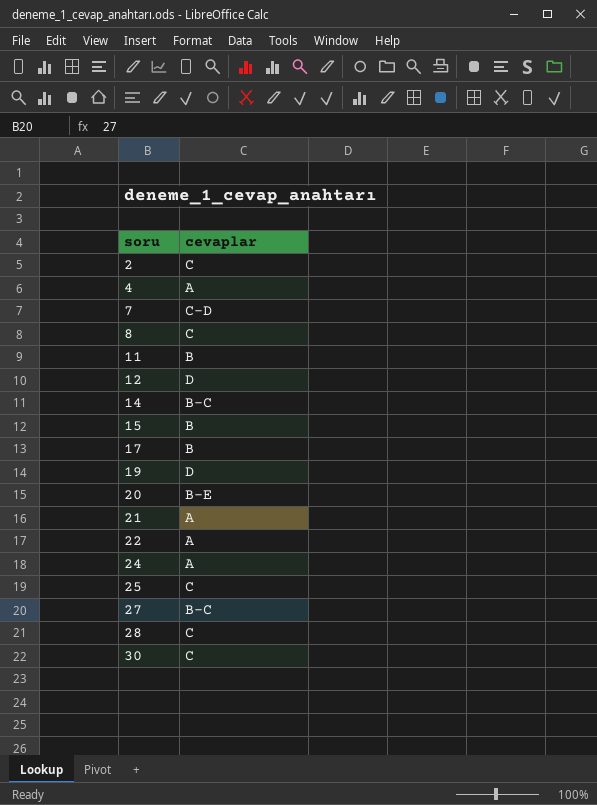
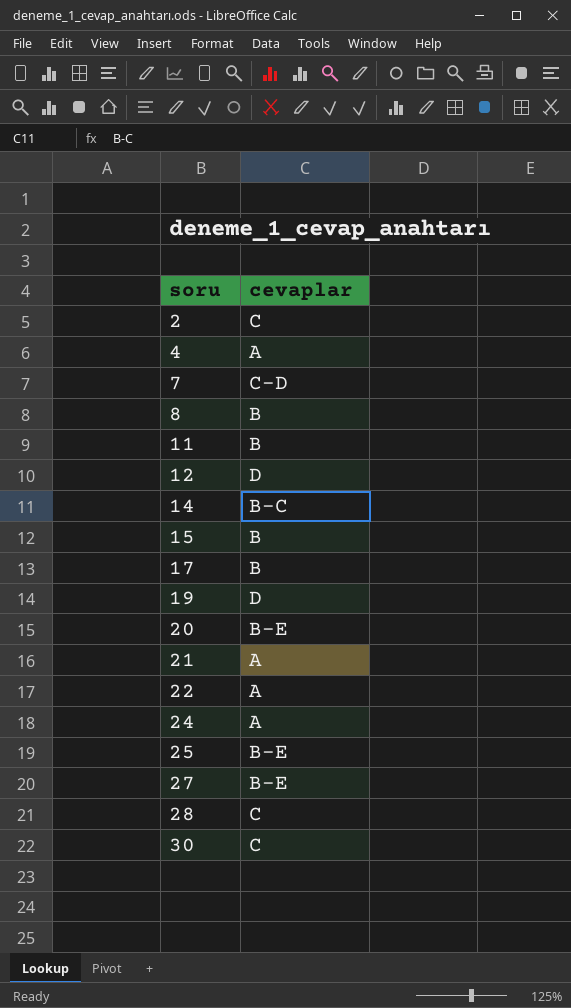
8 | cevaplar: C -> B
25 | cevaplar: C -> B-E
27 | cevaplar: B-C -> B-E

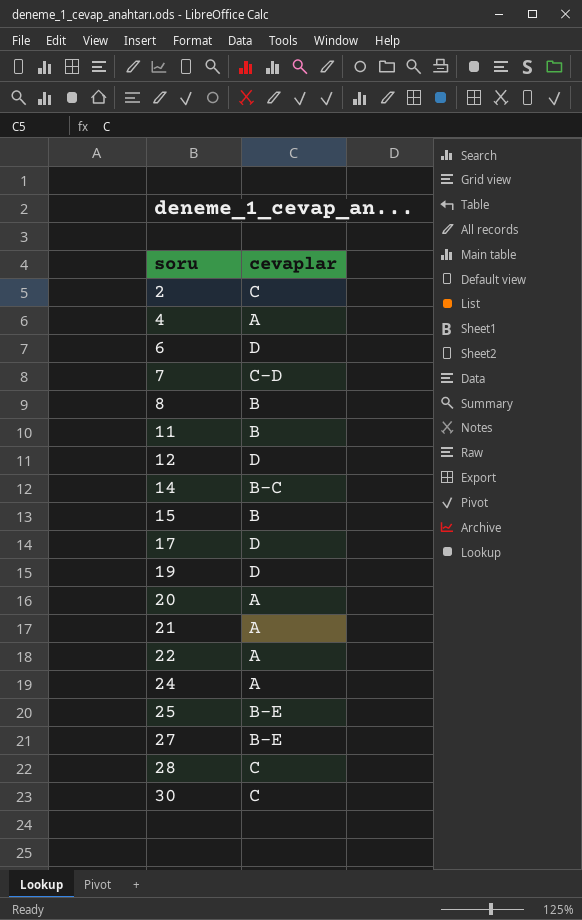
row 6: none -> D
17 | cevaplar: B -> D
20 | cevaplar: B-E -> A

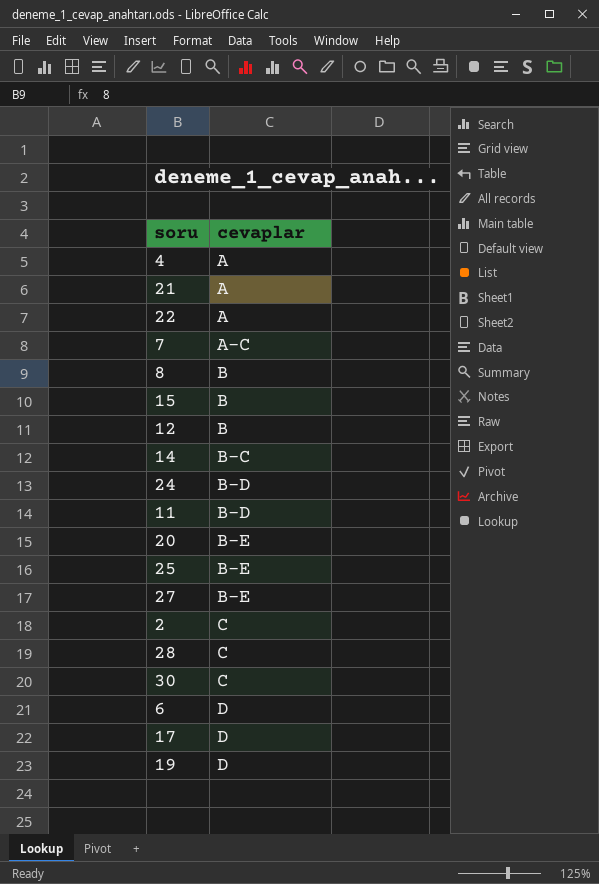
row order: soru ascending -> cevaplar ascending
7 | cevaplar: C-D -> A-C
12 | cevaplar: D -> B
24 | cevaplar: A -> B-D
11 | cevaplar: B -> B-D
20 | cevaplar: A -> B-E

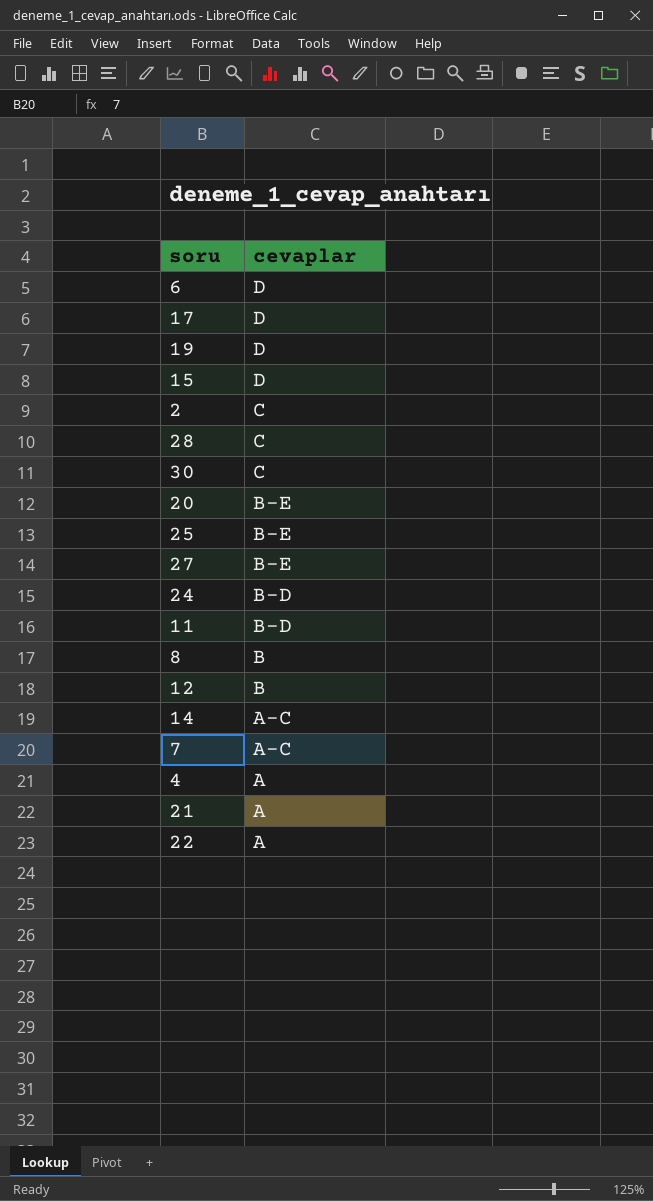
row order: cevaplar ascending -> cevaplar descending
15 | cevaplar: B -> D
14 | cevaplar: B-C -> A-C

